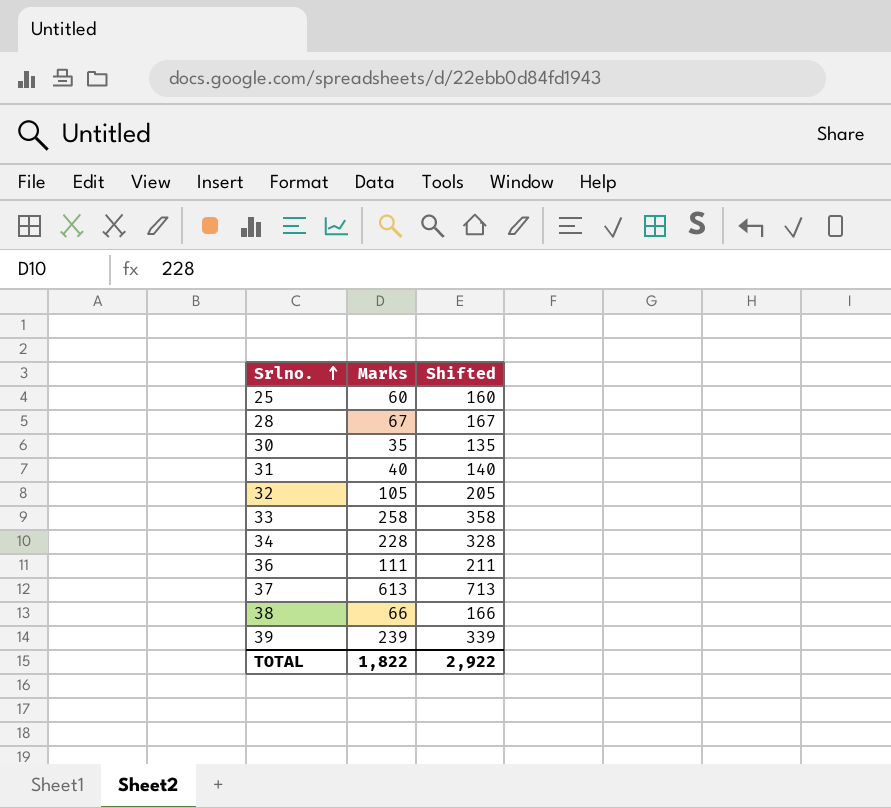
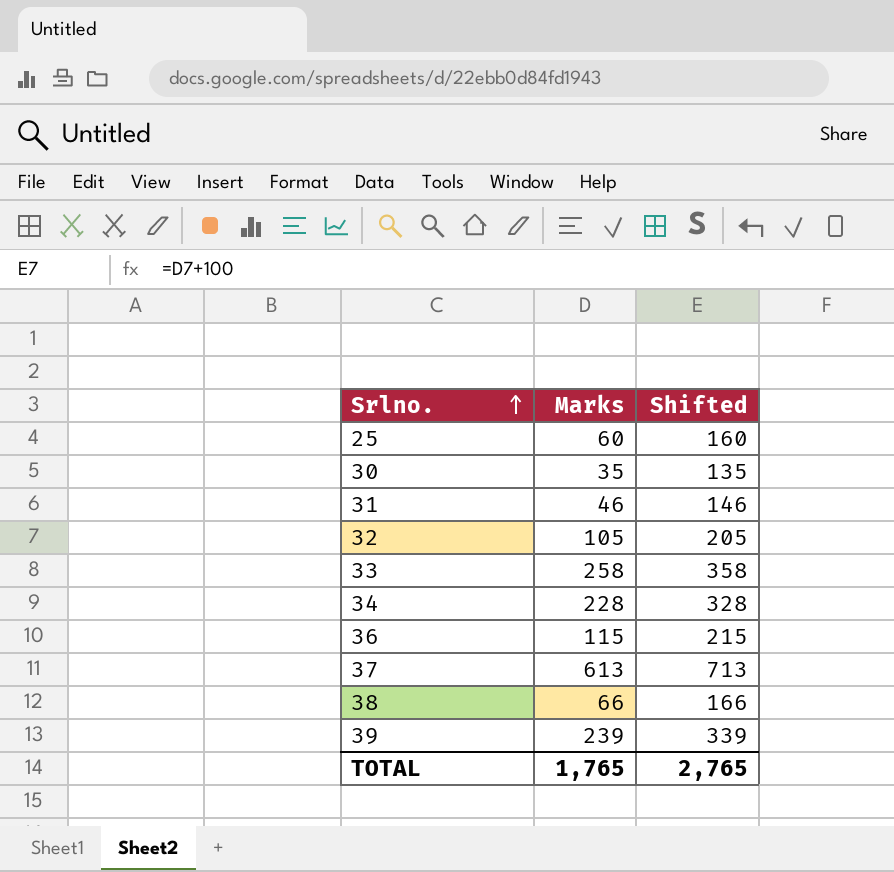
row 28: 67 | 167 -> none
31 | Marks: 40 -> 46
31 | Shifted: 140 -> 146
36 | Marks: 111 -> 115
36 | Shifted: 211 -> 215
TOTAL | Marks: 1,822 -> 1,765
TOTAL | Shifted: 2,922 -> 2,765

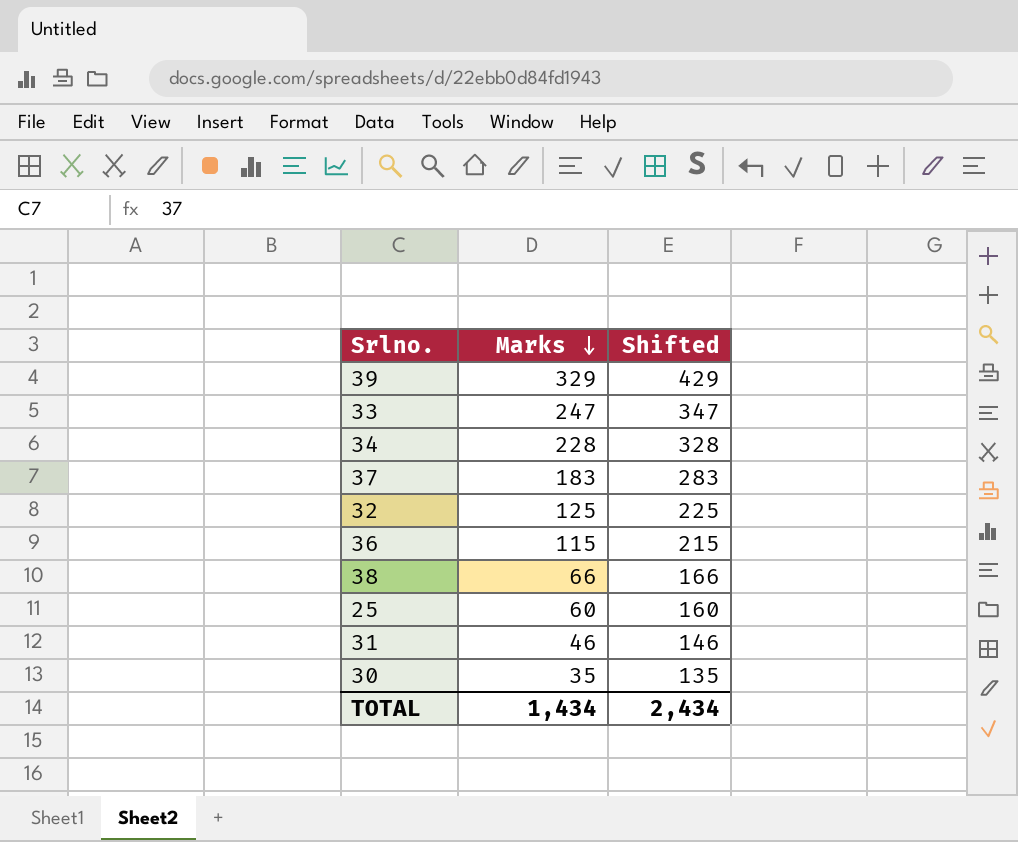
row order: Srlno. ascending -> Marks descending
39 | Marks: 239 -> 329
39 | Shifted: 339 -> 429
33 | Marks: 258 -> 247
33 | Shifted: 358 -> 347
37 | Marks: 613 -> 183
37 | Shifted: 713 -> 283
32 | Marks: 105 -> 125
32 | Shifted: 205 -> 225
TOTAL | Marks: 1,765 -> 1,434
TOTAL | Shifted: 2,765 -> 2,434

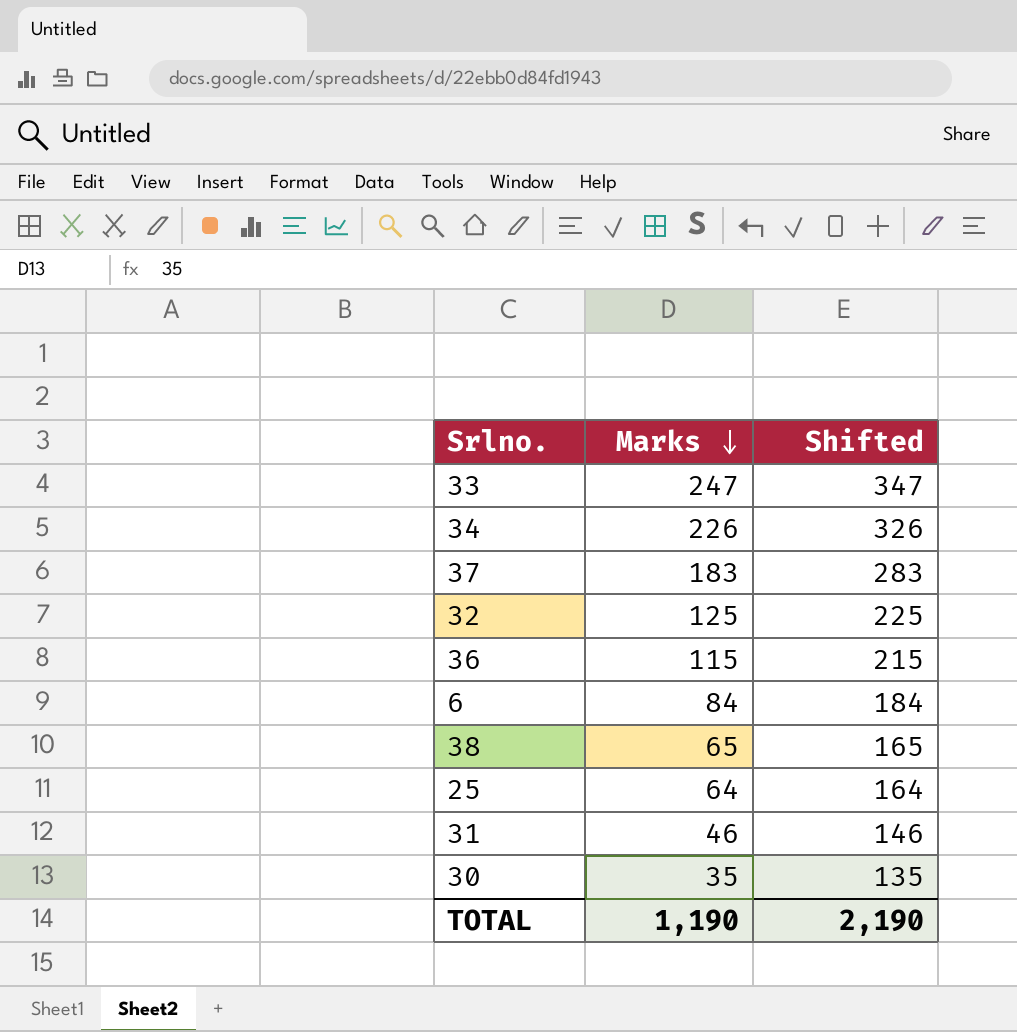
row 39: 329 | 429 -> none
34 | Marks: 228 -> 226
34 | Shifted: 328 -> 326
row 6: none -> 84 | 184
38 | Marks: 66 -> 65
38 | Shifted: 166 -> 165
25 | Marks: 60 -> 64
25 | Shifted: 160 -> 164
TOTAL | Marks: 1,434 -> 1,190
TOTAL | Shifted: 2,434 -> 2,190

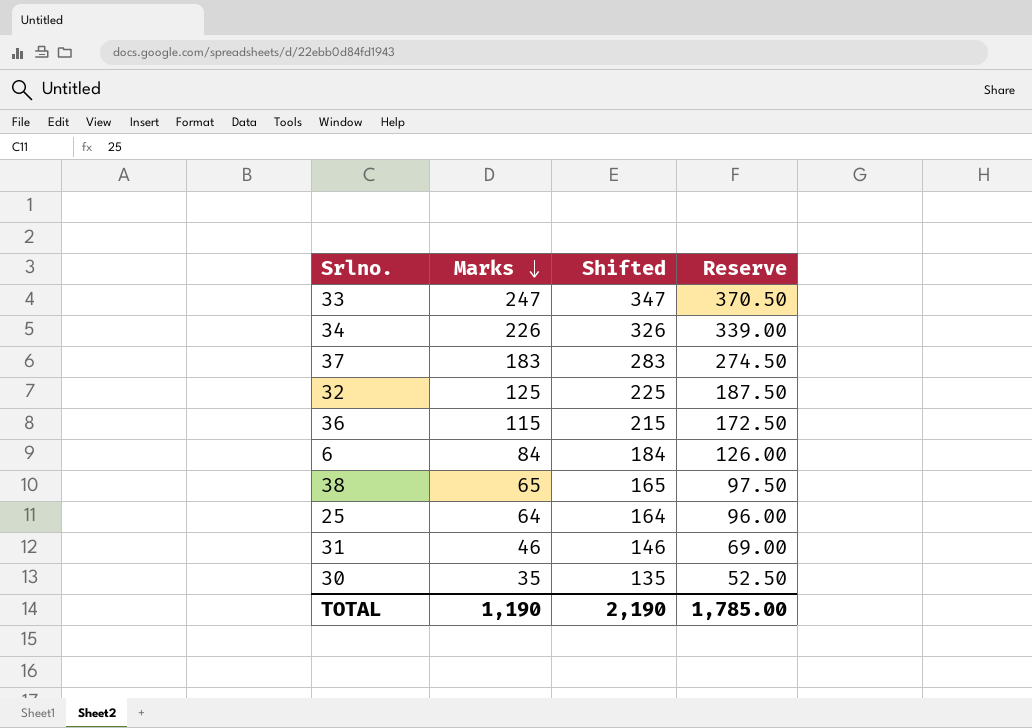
column Reserve | formula: none -> [Marks] * 1.5

